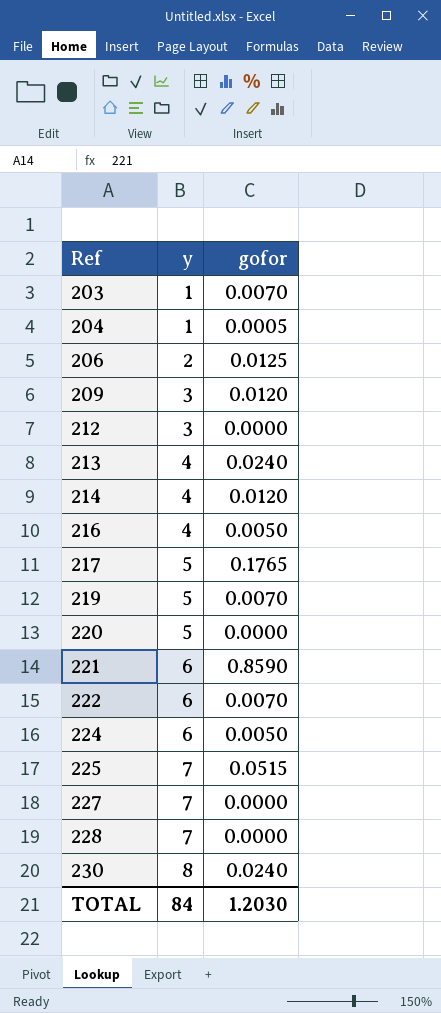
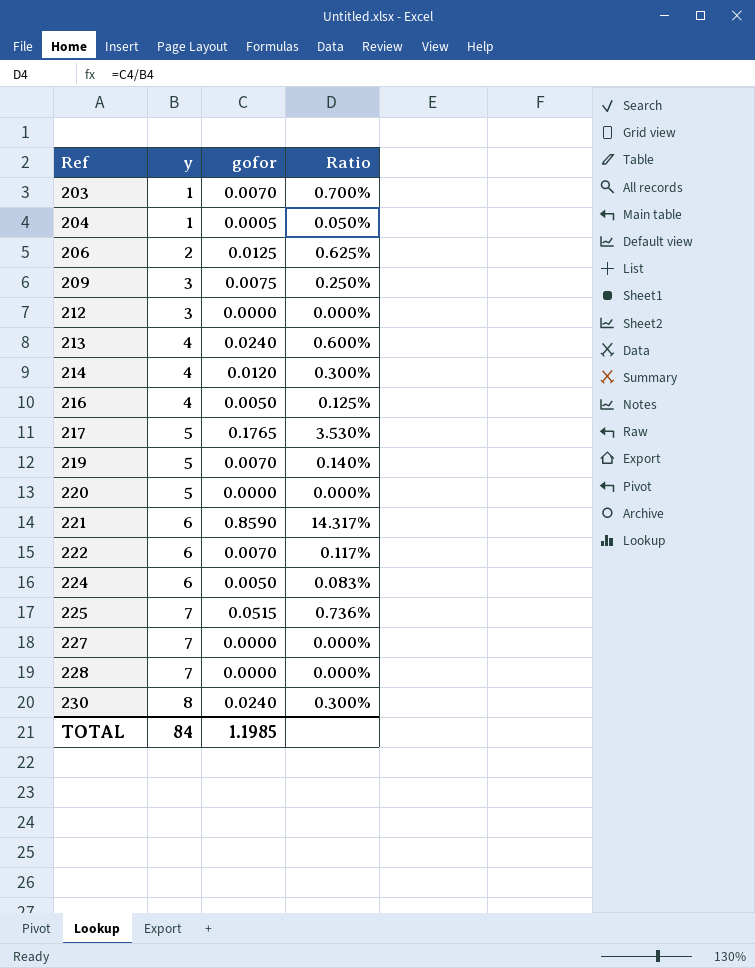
column Ratio | formula: none -> [gofor] / [y]
209 | gofor: 0.0120 -> 0.0075
TOTAL | gofor: 1.2030 -> 1.1985

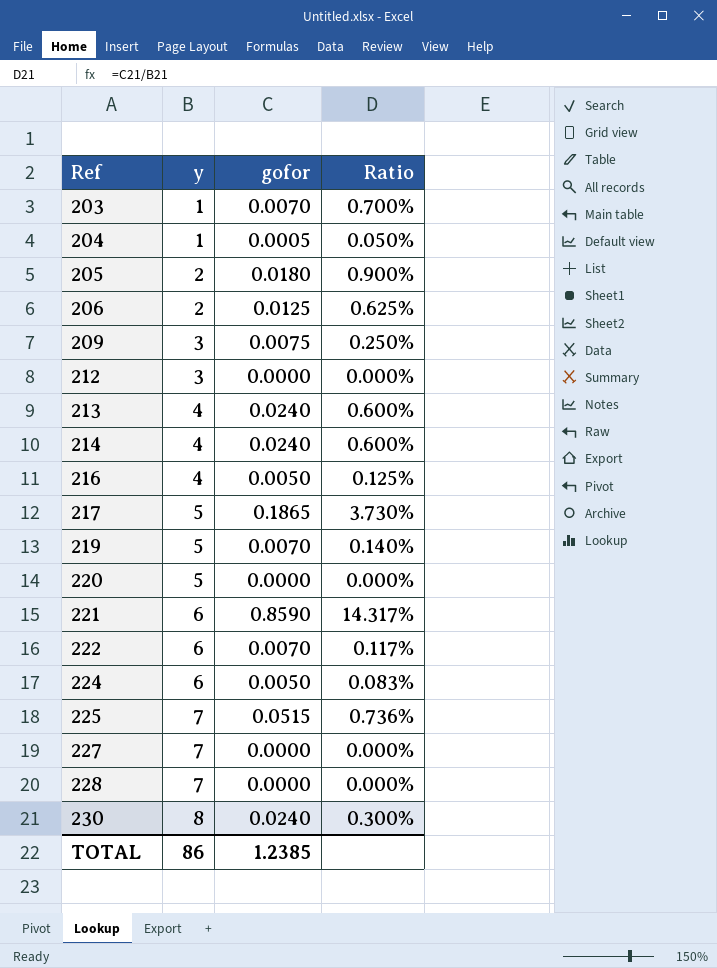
row 205: none -> 2 | 0.0180 | 0.900%
214 | gofor: 0.0120 -> 0.0240
214 | Ratio: 0.300% -> 0.600%
217 | gofor: 0.1765 -> 0.1865
217 | Ratio: 3.530% -> 3.730%
TOTAL | y: 84 -> 86
TOTAL | gofor: 1.1985 -> 1.2385

